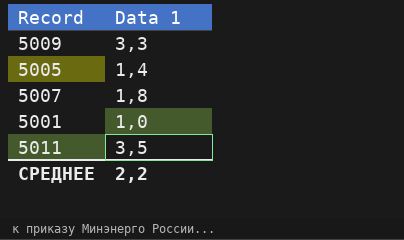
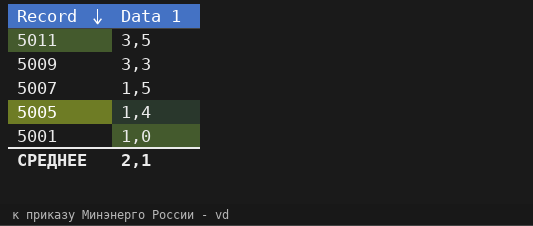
row order: none -> Record descending
5007 | Data 1: 1,8 -> 1,5
СРЕДНЕЕ | Data 1: 2,2 -> 2,1

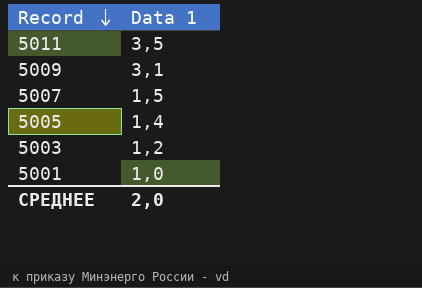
5009 | Data 1: 3,3 -> 3,1
row 5003: none -> 1,2
СРЕДНЕЕ | Data 1: 2,1 -> 2,0

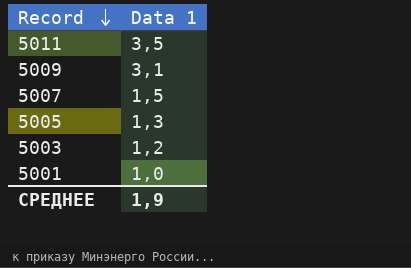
5005 | Data 1: 1,4 -> 1,3
СРЕДНЕЕ | Data 1: 2,0 -> 1,9

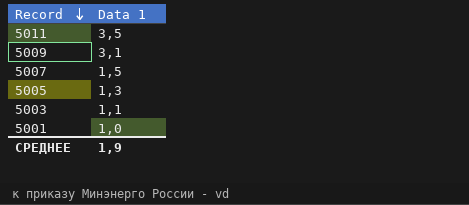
5003 | Data 1: 1,2 -> 1,1

